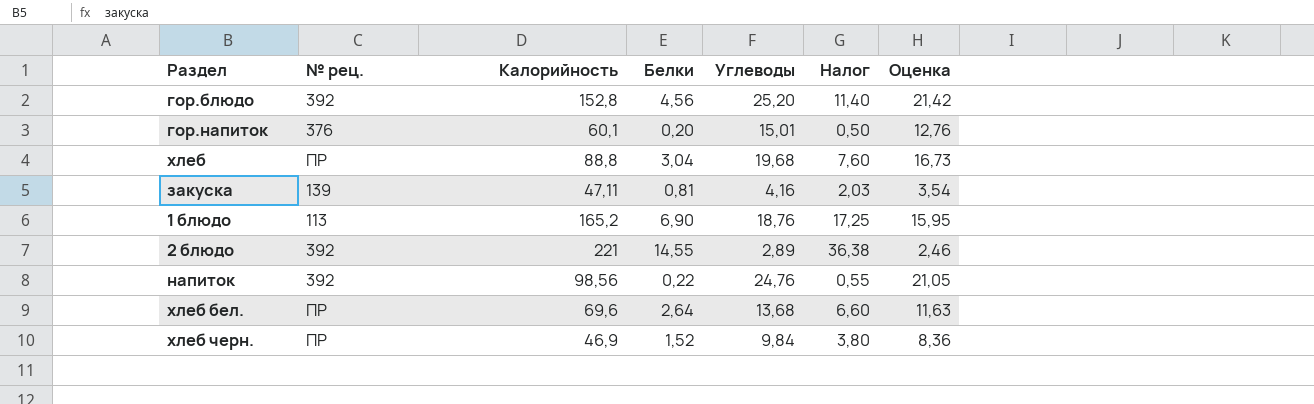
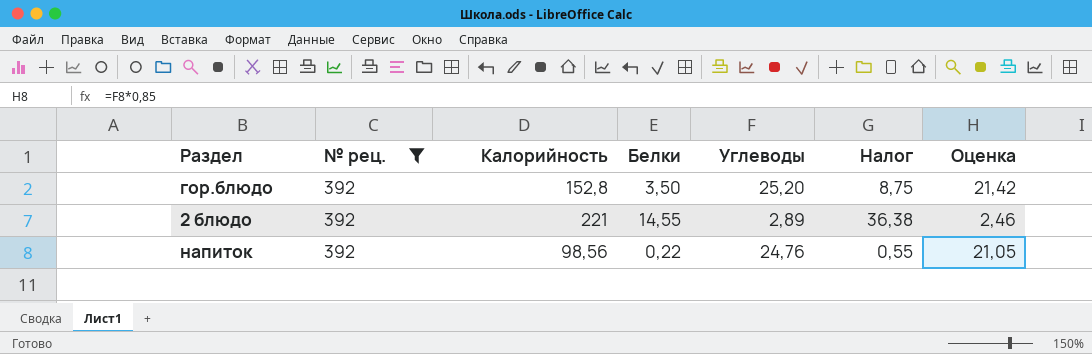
filter: none -> № рец. = 392
гор.блюдо | Белки: 4,56 -> 3,50
гор.блюдо | Налог: 11,40 -> 8,75

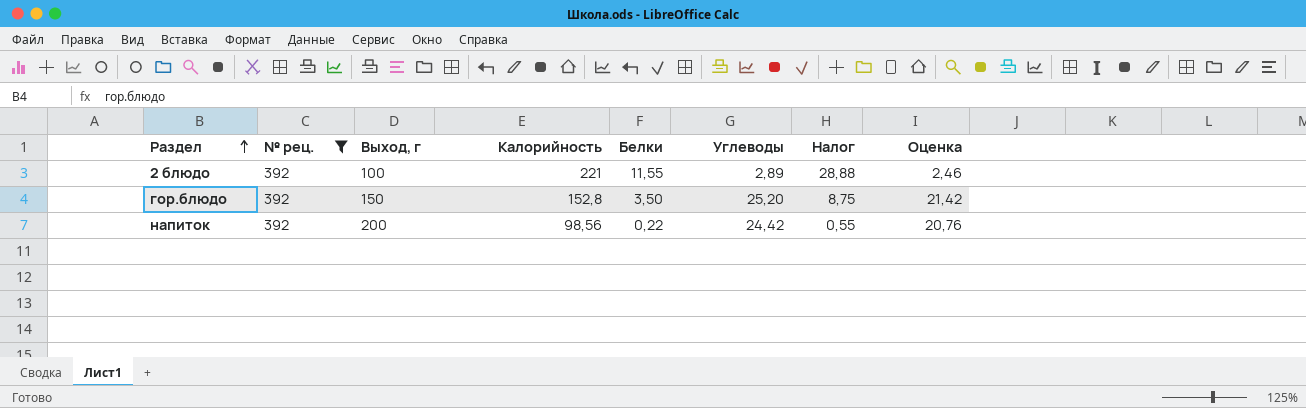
row order: none -> Раздел ascending
column Выход, г | position: none -> 3
2 блюдо | Белки: 14,55 -> 11,55
2 блюдо | Налог: 36,38 -> 28,88
напиток | Углеводы: 24,76 -> 24,42
напиток | Оценка: 21,05 -> 20,76

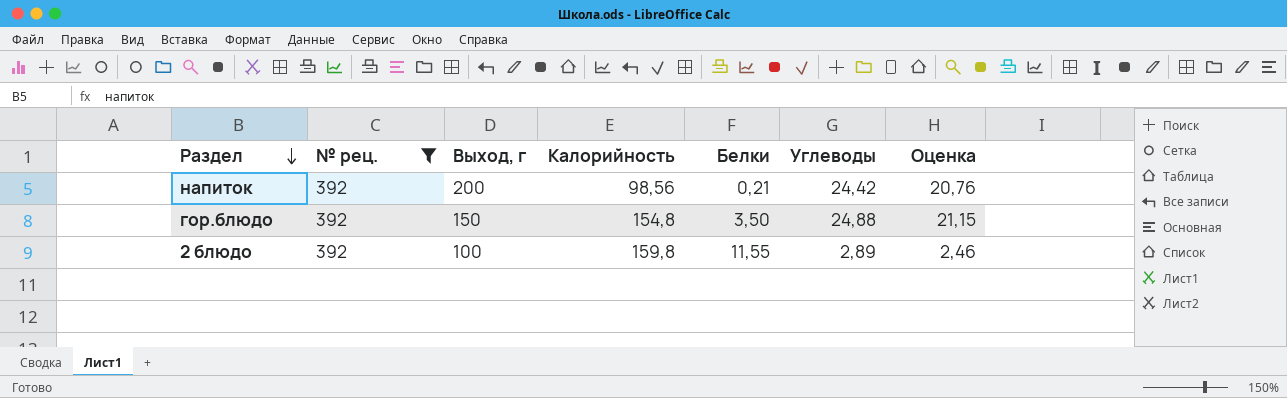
row order: Раздел ascending -> Раздел descending
column Налог | formula: [Белки] * 2,5 -> none
напиток | Белки: 0,22 -> 0,21
гор.блюдо | Калорийность: 152,8 -> 154,8
гор.блюдо | Углеводы: 25,20 -> 24,88
гор.блюдо | Оценка: 21,42 -> 21,15
2 блюдо | Калорийность: 221 -> 159,8

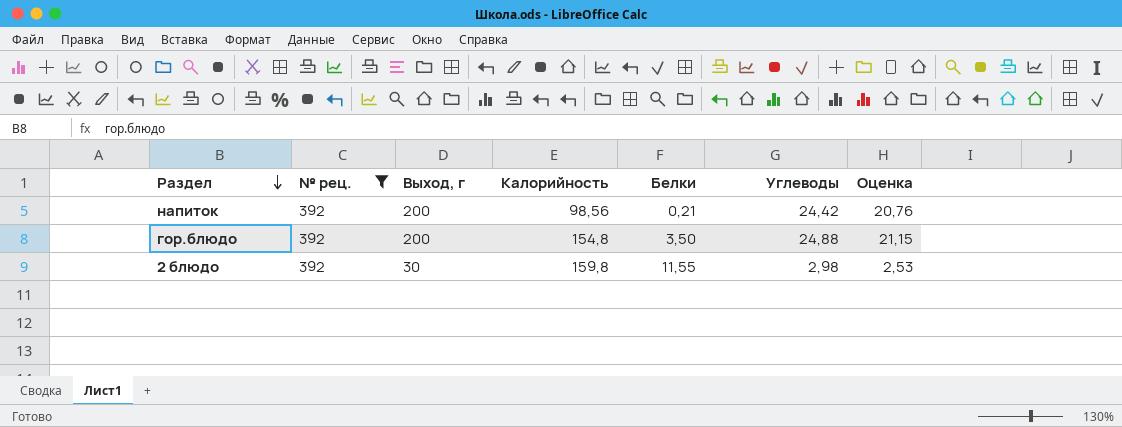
гор.блюдо | Выход, г: 150 -> 200
2 блюдо | Выход, г: 100 -> 30
2 блюдо | Углеводы: 2,89 -> 2,98
2 блюдо | Оценка: 2,46 -> 2,53

